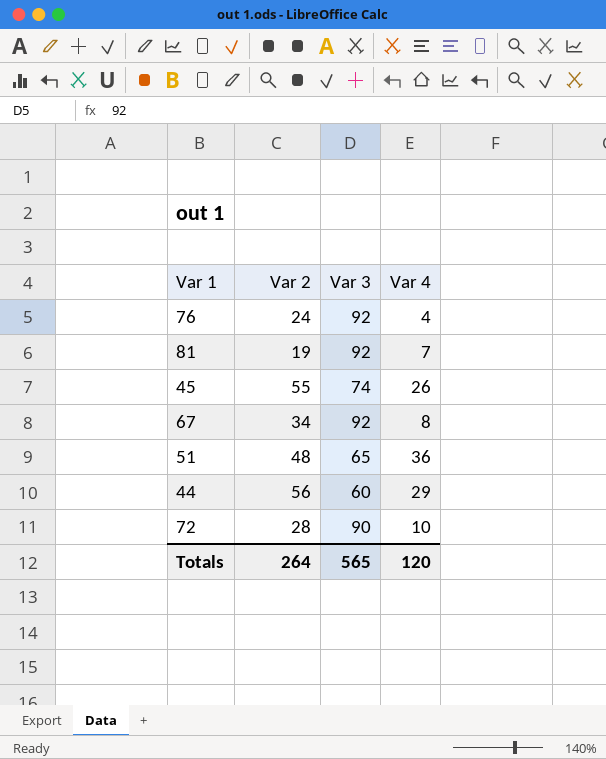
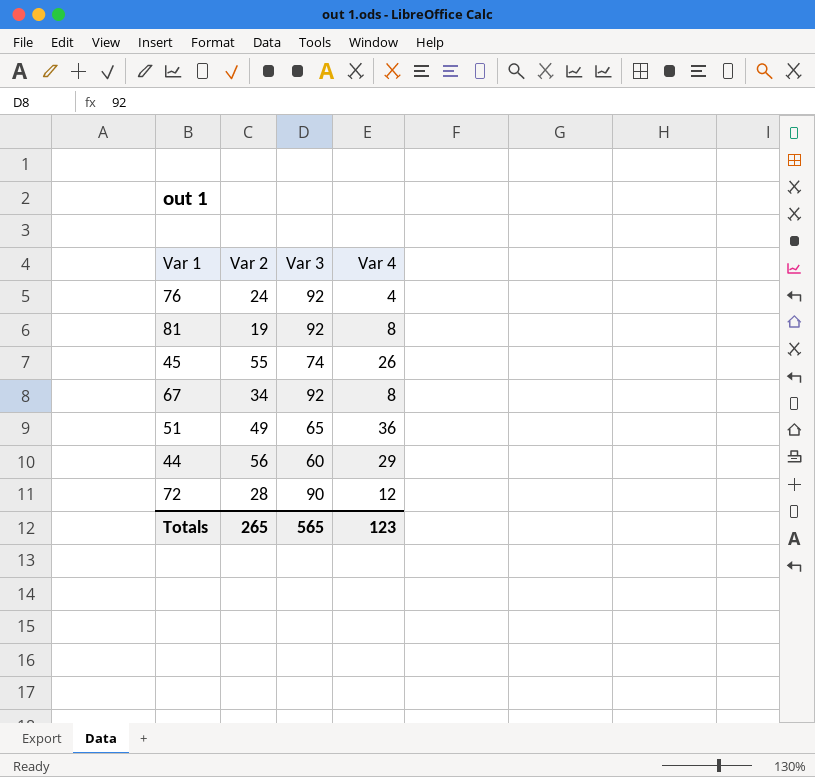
81 | Var 4: 7 -> 8
51 | Var 2: 48 -> 49
72 | Var 4: 10 -> 12
Totals | Var 2: 264 -> 265
Totals | Var 4: 120 -> 123

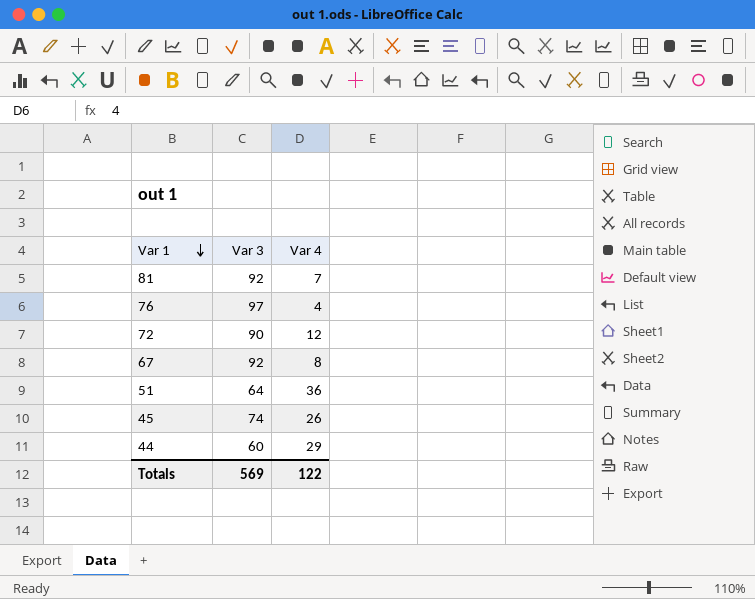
row order: none -> Var 1 descending
column Var 2 | position: 2 -> none
81 | Var 4: 8 -> 7
76 | Var 3: 92 -> 97
51 | Var 3: 65 -> 64
Totals | Var 3: 565 -> 569
Totals | Var 4: 123 -> 122

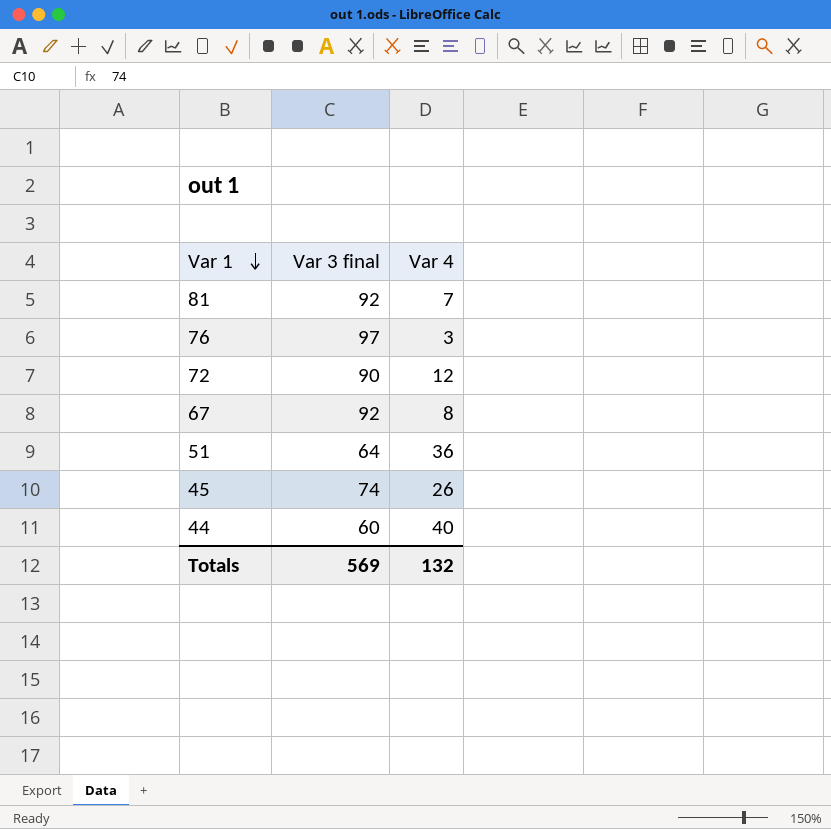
column name: Var 3 -> Var 3 final
76 | Var 4: 4 -> 3
44 | Var 4: 29 -> 40
Totals | Var 4: 122 -> 132

